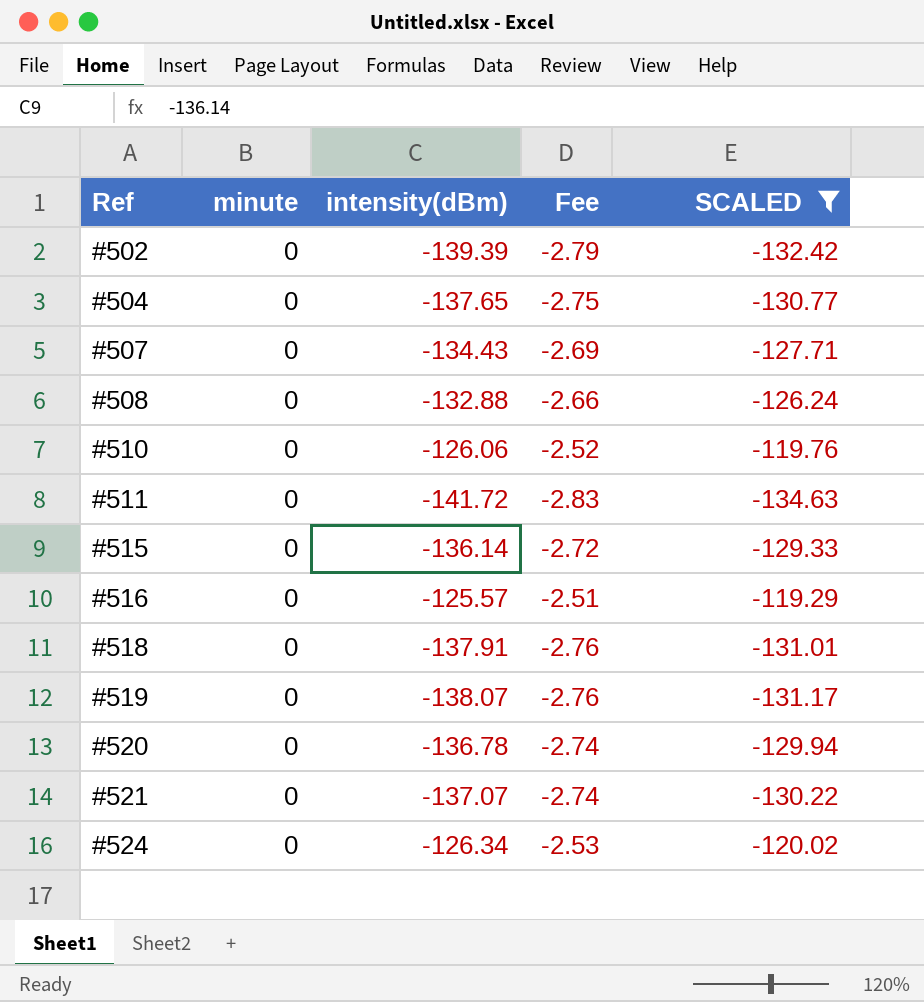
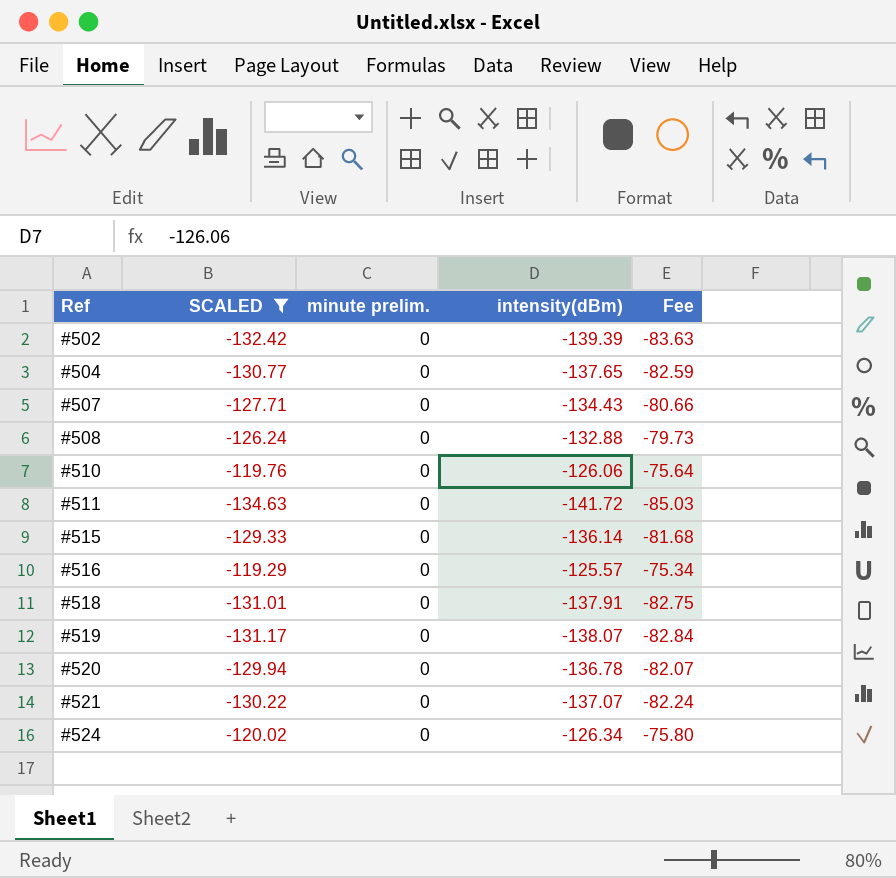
column SCALED | position: 5 -> 2
column name: minute -> minute prelim.
column Fee | formula: [intensity(dBm)] * 0.02 -> [intensity(dBm)] * 0.6

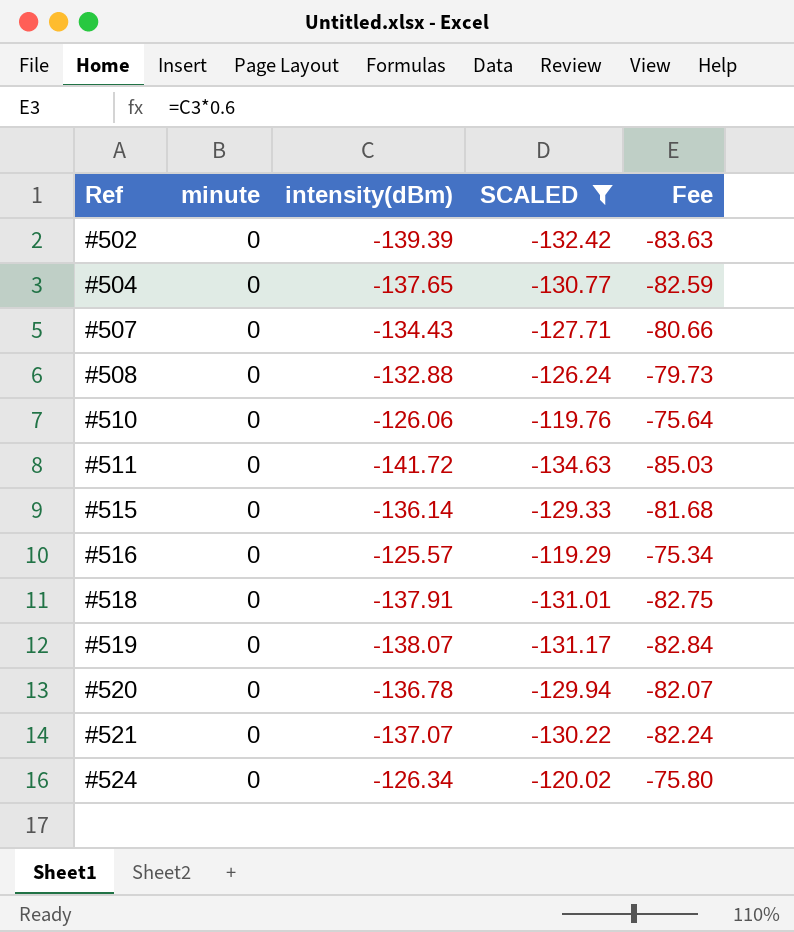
column name: minute prelim. -> minute
column SCALED | position: 2 -> 4

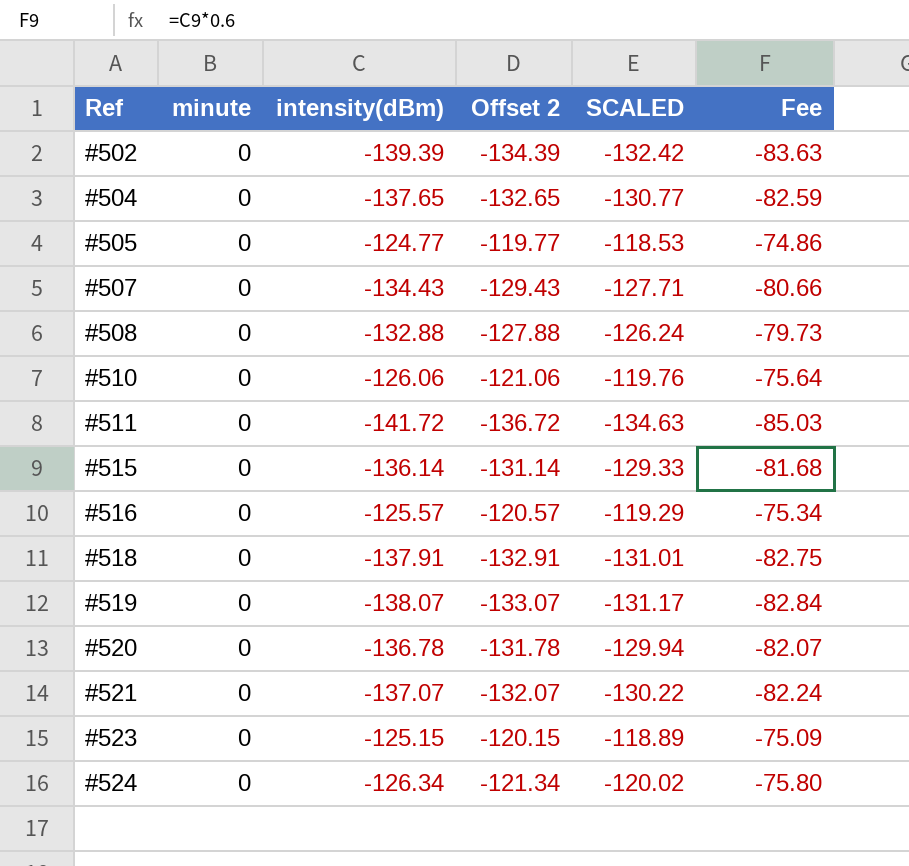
filter: SCALED <= -119.29 -> none
column Offset 2 | formula: none -> [intensity(dBm)] + 5

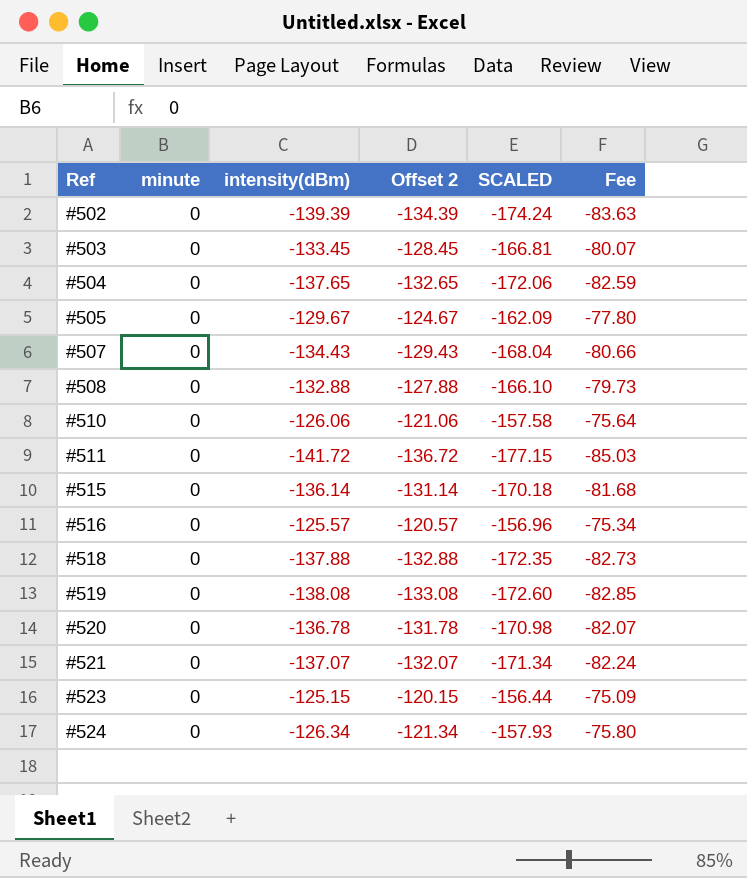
column SCALED | formula: [intensity(dBm)] * 0.95 -> [intensity(dBm)] * 1.25
row #503: none -> 0 | -133.45 | -128.45 | -166.81 | -80.07
#505 | intensity(dBm): -124.77 -> -129.67
#505 | Offset 2: -119.77 -> -124.67
#505 | Fee: -74.86 -> -77.80
#518 | intensity(dBm): -137.91 -> -137.88
#518 | Offset 2: -132.91 -> -132.88
#518 | Fee: -82.75 -> -82.73
#519 | intensity(dBm): -138.07 -> -138.08
#519 | Offset 2: -133.07 -> -133.08
#519 | Fee: -82.84 -> -82.85

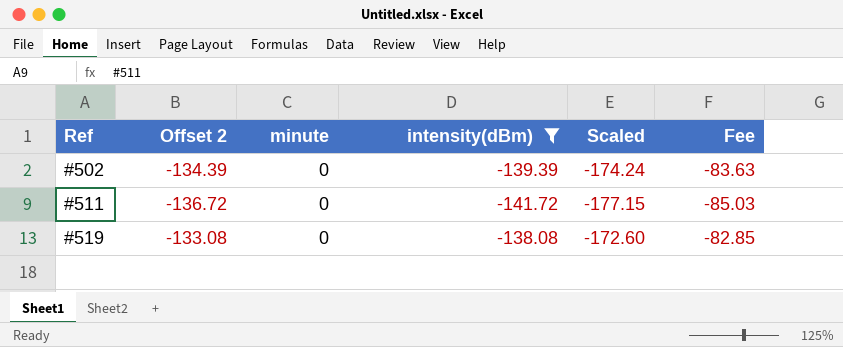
filter: none -> intensity(dBm) <= -138.08
column Offset 2 | position: 4 -> 2
column name: SCALED -> Scaled

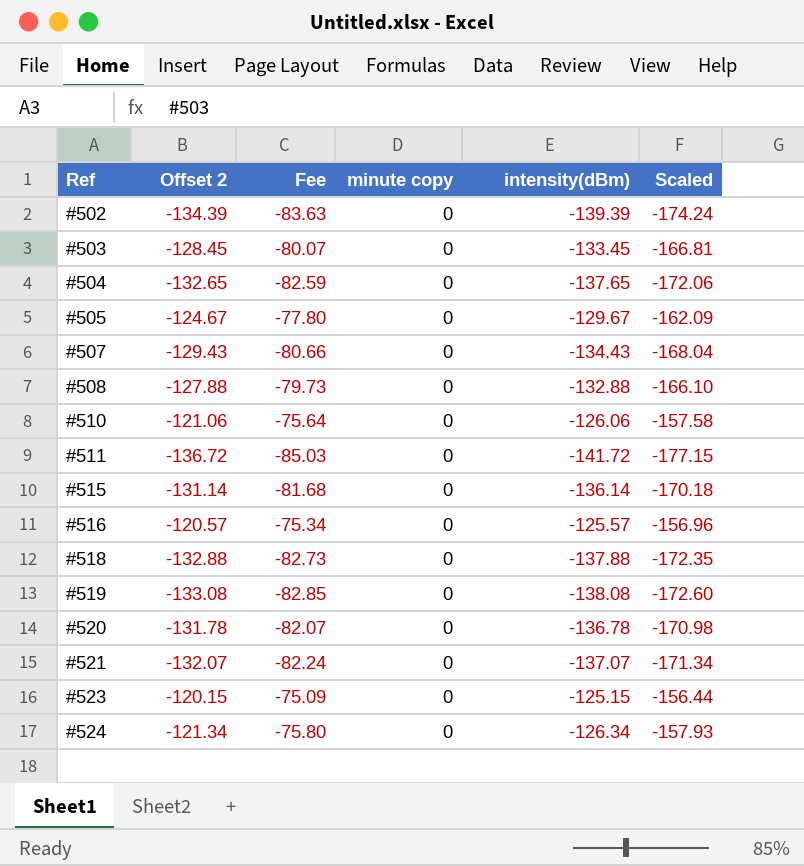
filter: intensity(dBm) <= -138.08 -> none
column Fee | position: 6 -> 3
column name: minute -> minute copy

